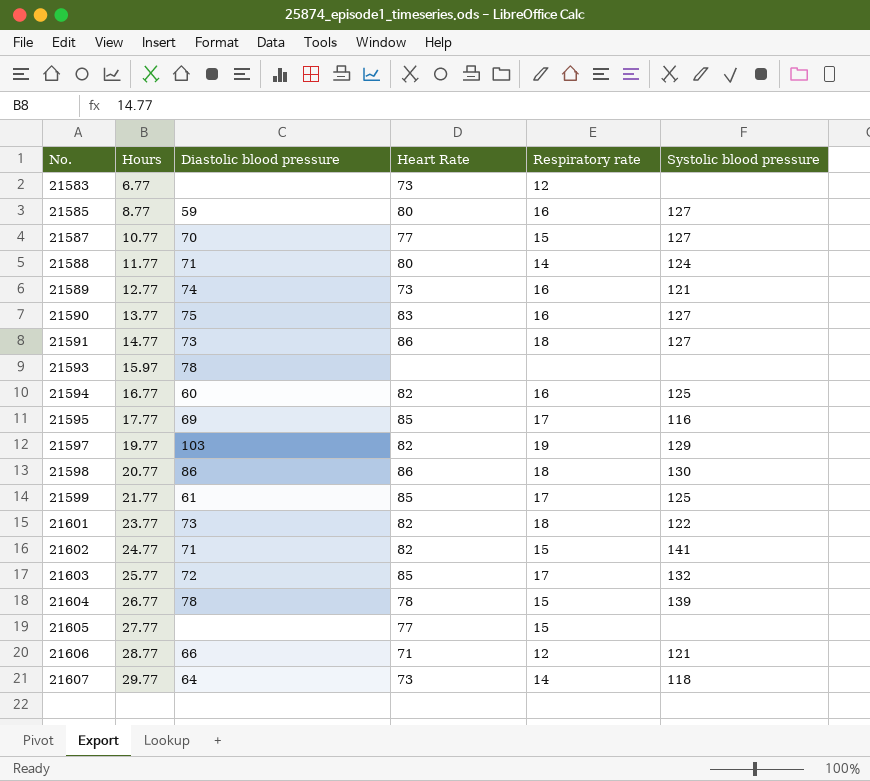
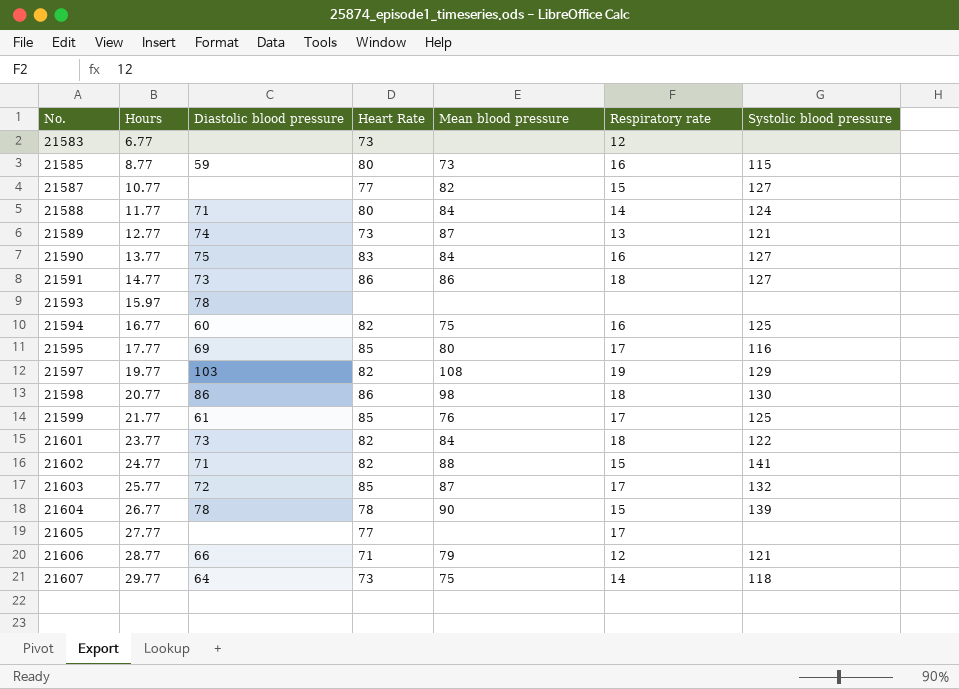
column Mean blood pressure | position: none -> 5
21585 | Systolic blood pressure: 127 -> 115
21587 | Diastolic blood pressure: 70 -> none
21589 | Respiratory rate: 16 -> 13
21605 | Respiratory rate: 15 -> 17

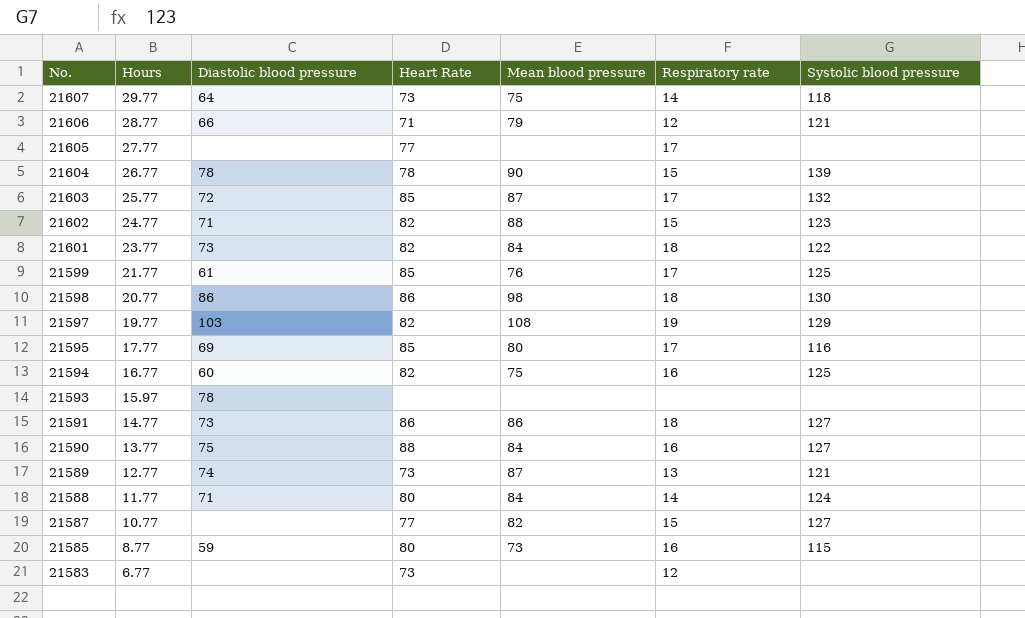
row order: No. ascending -> No. descending
21602 | Systolic blood pressure: 141 -> 123
21590 | Heart Rate: 83 -> 88

